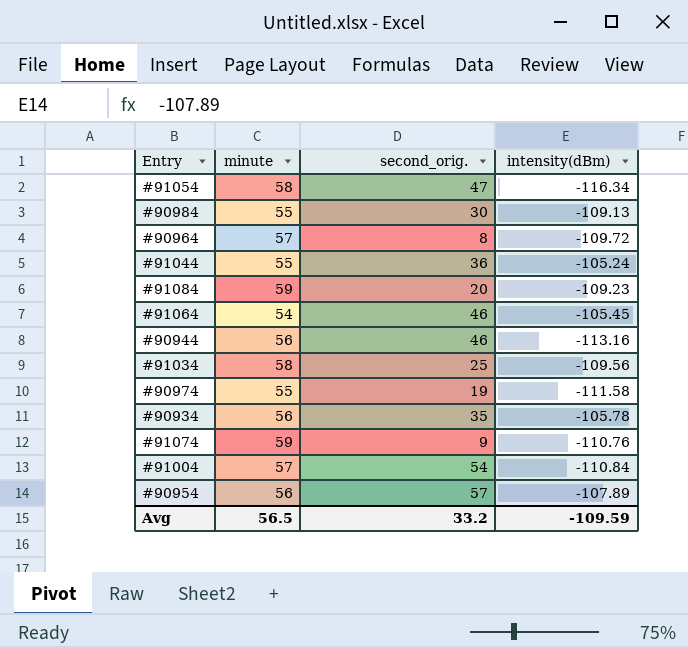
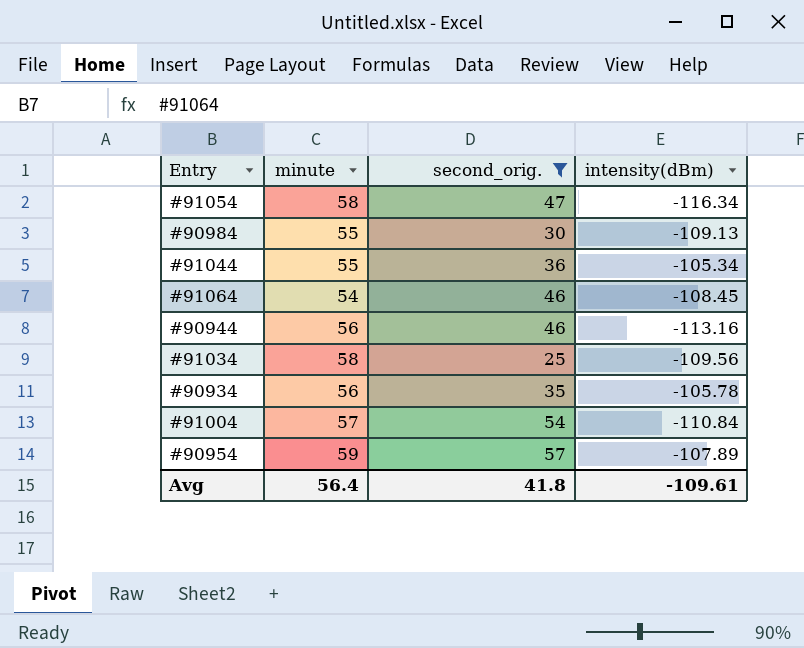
filter: none -> second_orig. >= 25
#91044 | intensity(dBm): -105.24 -> -105.34
#91064 | intensity(dBm): -105.45 -> -108.45
#90954 | minute: 56 -> 59
Avg | minute: 56.5 -> 56.4
Avg | second_orig.: 33.2 -> 41.8
Avg | intensity(dBm): -109.59 -> -109.61

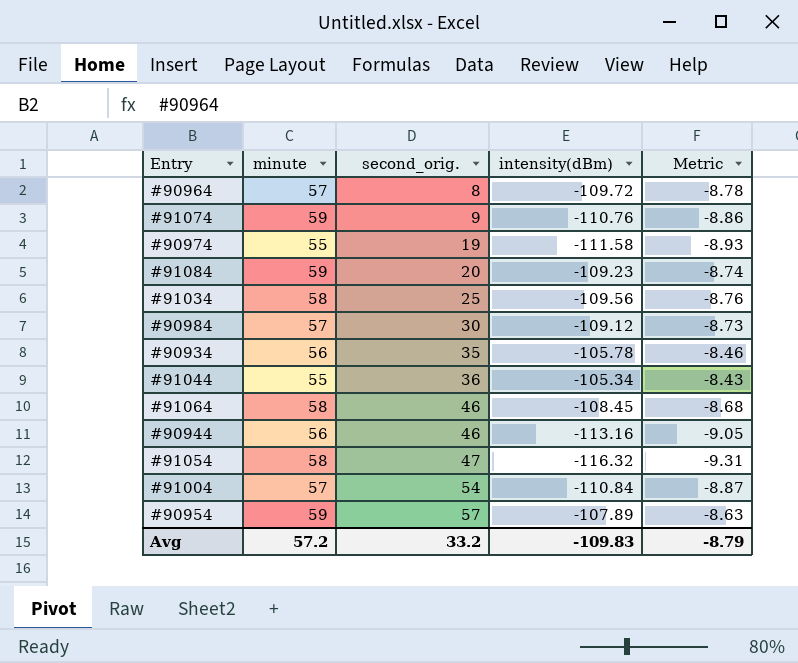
filter: second_orig. >= 25 -> none
row order: none -> second_orig. ascending
column Metric | formula: none -> [intensity(dBm)] * 0.08
#90984 | minute: 55 -> 57
#90984 | intensity(dBm): -109.13 -> -109.12
#91064 | minute: 54 -> 58
#91054 | intensity(dBm): -116.34 -> -116.32
Avg | minute: 56.4 -> 57.2
Avg | second_orig.: 41.8 -> 33.2
Avg | intensity(dBm): -109.61 -> -109.83

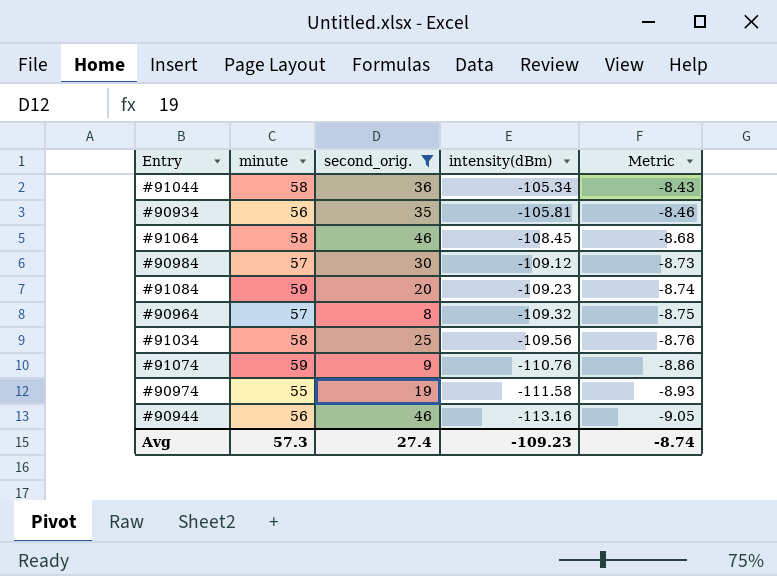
filter: none -> second_orig. <= 46
row order: second_orig. ascending -> intensity(dBm) descending
#91044 | minute: 55 -> 58
#90934 | intensity(dBm): -105.78 -> -105.81
#90964 | intensity(dBm): -109.72 -> -109.32
#90964 | Metric: -8.78 -> -8.75
Avg | minute: 57.2 -> 57.3
Avg | second_orig.: 33.2 -> 27.4
Avg | intensity(dBm): -109.83 -> -109.23
Avg | Metric: -8.79 -> -8.74

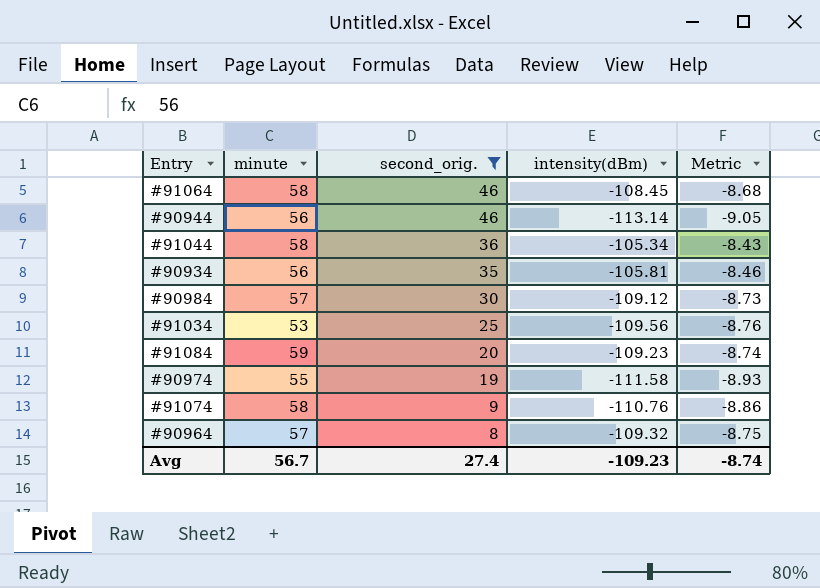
row order: intensity(dBm) descending -> second_orig. descending
#90944 | intensity(dBm): -113.16 -> -113.14
#91034 | minute: 58 -> 53
#91074 | minute: 59 -> 58
Avg | minute: 57.3 -> 56.7

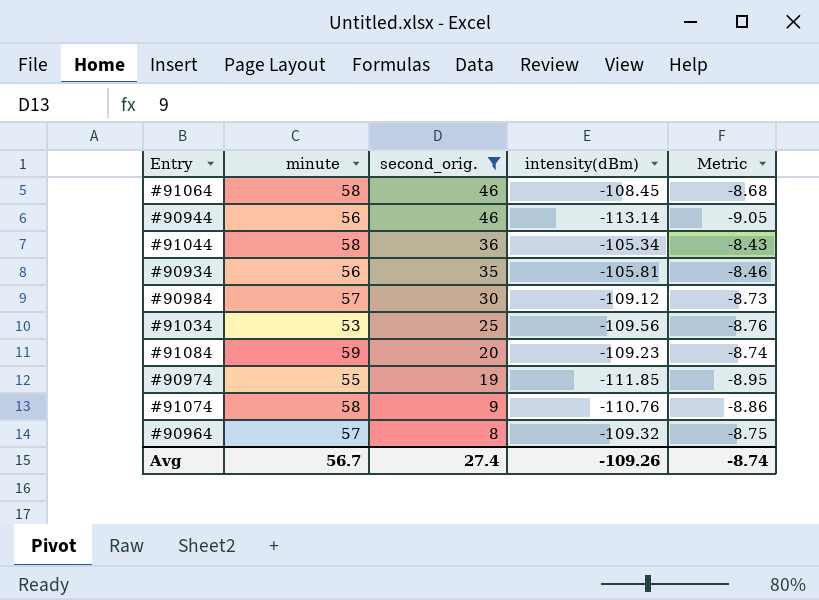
#90974 | intensity(dBm): -111.58 -> -111.85
#90974 | Metric: -8.93 -> -8.95
Avg | intensity(dBm): -109.23 -> -109.26

